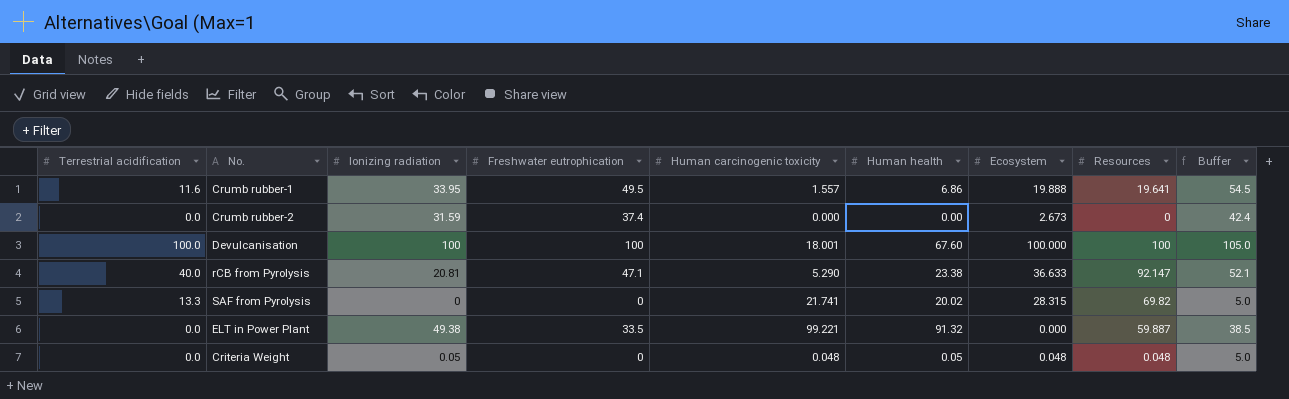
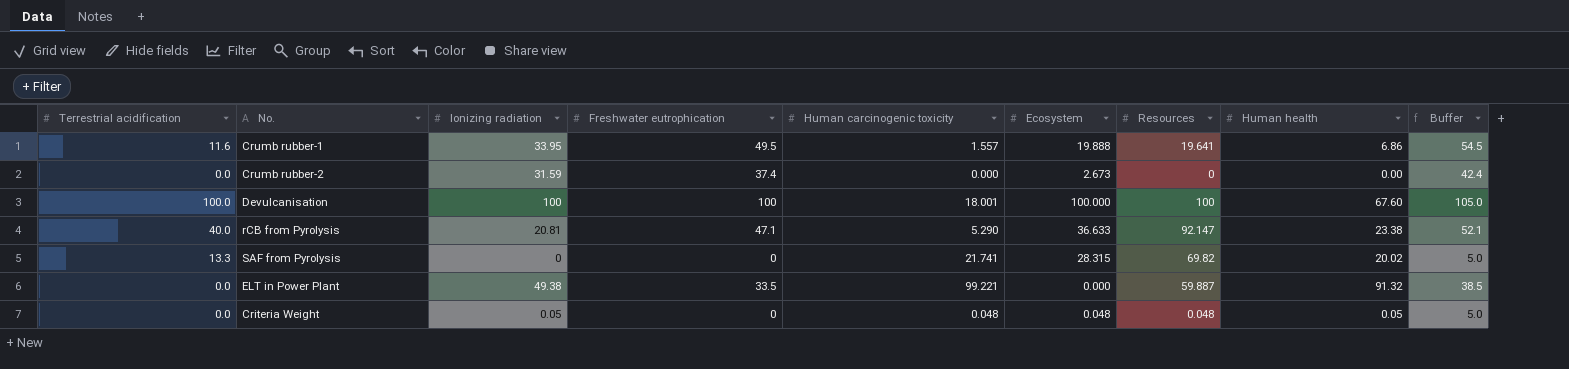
column Human health | position: 6 -> 8

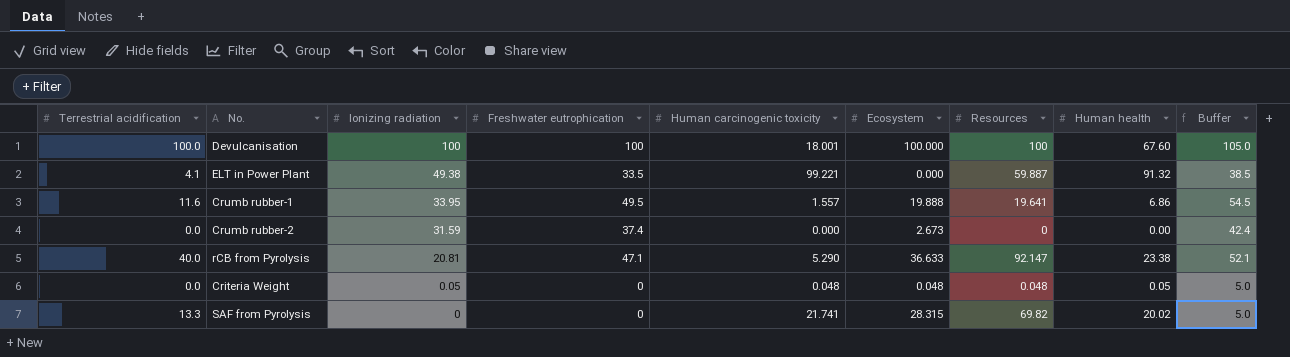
row order: none -> Ionizing radiation descending
ELT in Power Plant | Terrestrial acidification: 0.0 -> 4.1

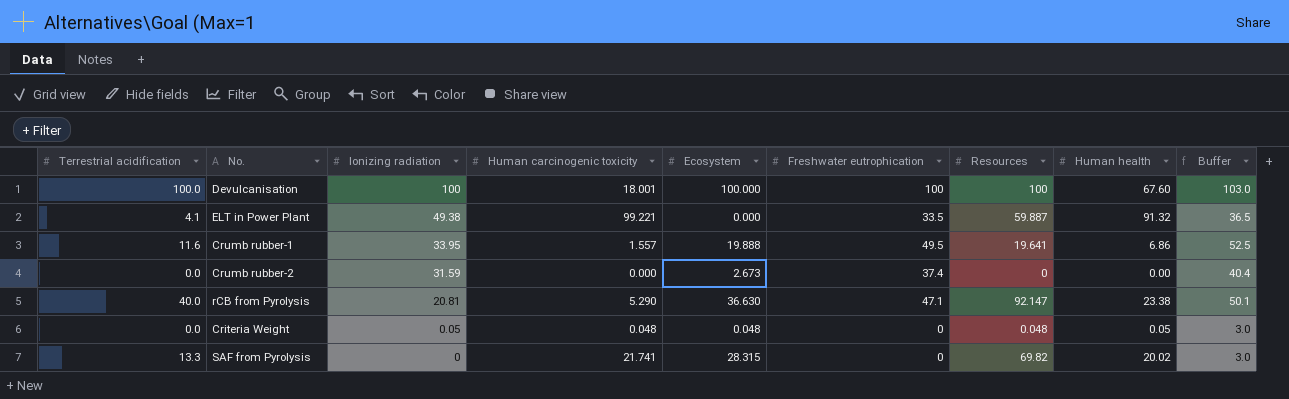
column Freshwater eutrophication | position: 4 -> 6
column Buffer | formula: [Freshwater eutrophication] + 5 -> [Freshwater eutrophication] + 3
rCB from Pyrolysis | Ecosystem: 36.633 -> 36.630

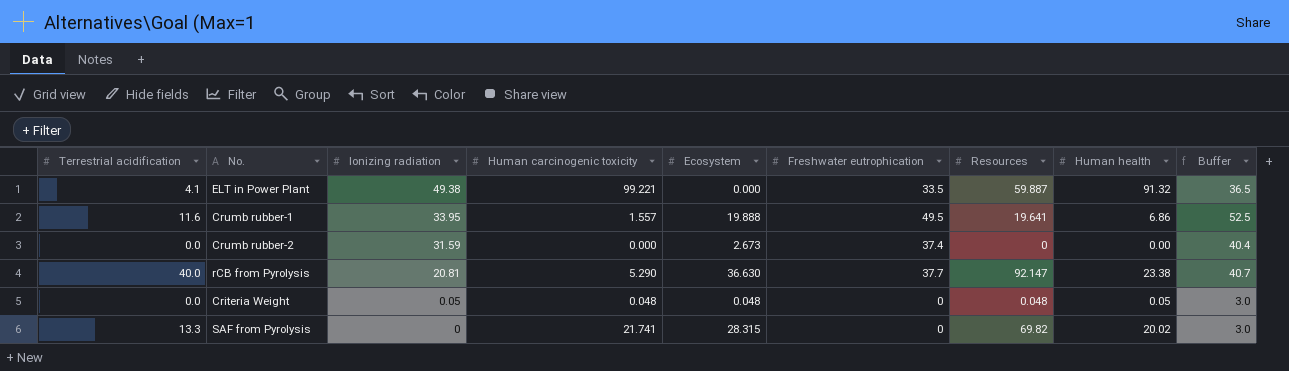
row Devulcanisation: 100.0 | 100 | 18.001 | 100.000 | 100 | 100 | 67.60 | 103.0 -> none
rCB from Pyrolysis | Freshwater eutrophication: 47.1 -> 37.7
rCB from Pyrolysis | Buffer: 50.1 -> 40.7

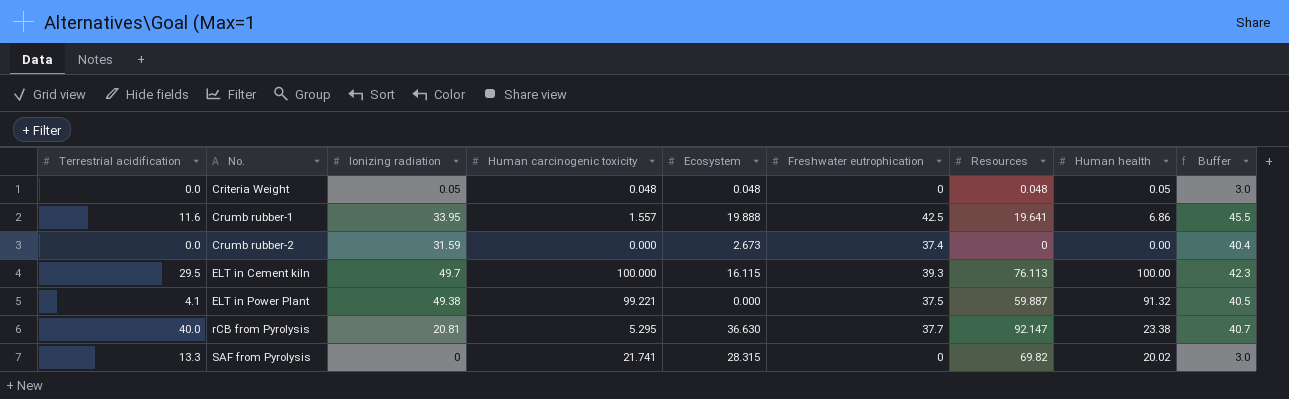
row order: Ionizing radiation descending -> No. ascending
Crumb rubber-1 | Freshwater eutrophication: 49.5 -> 42.5
Crumb rubber-1 | Buffer: 52.5 -> 45.5
row ELT in Cement kiln: none -> 29.5 | 49.7 | 100.000 | 16.115 | 39.3 | 76.113 | 100.00 | 42.3
ELT in Power Plant | Freshwater eutrophication: 33.5 -> 37.5
ELT in Power Plant | Buffer: 36.5 -> 40.5
rCB from Pyrolysis | Human carcinogenic toxicity: 5.290 -> 5.295

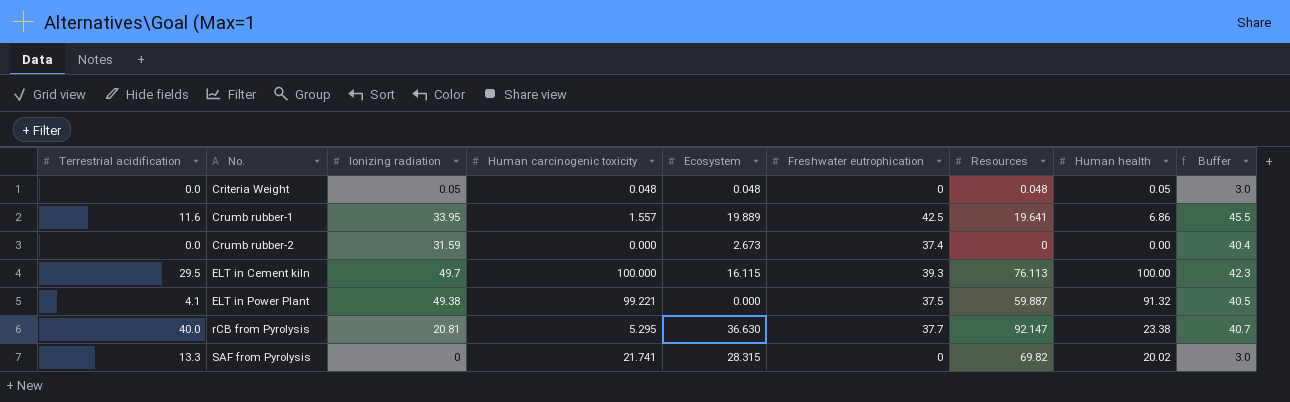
Crumb rubber-1 | Ecosystem: 19.888 -> 19.889

